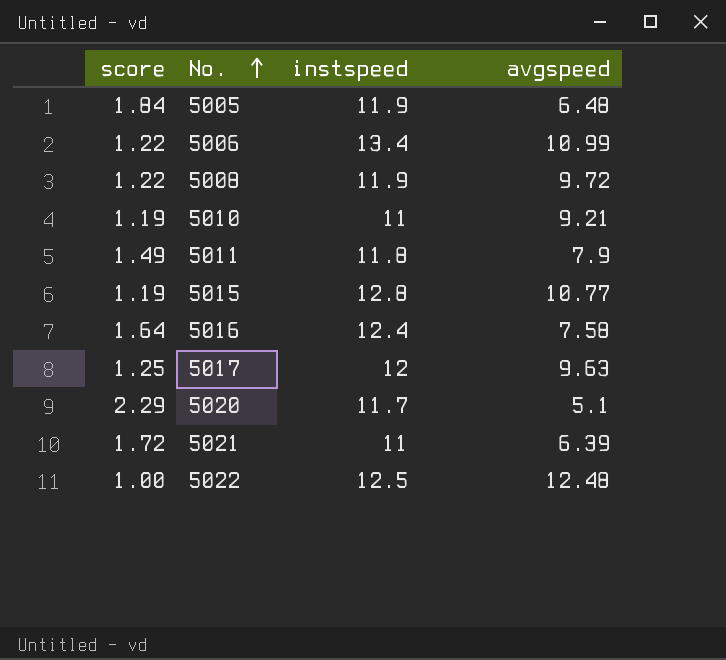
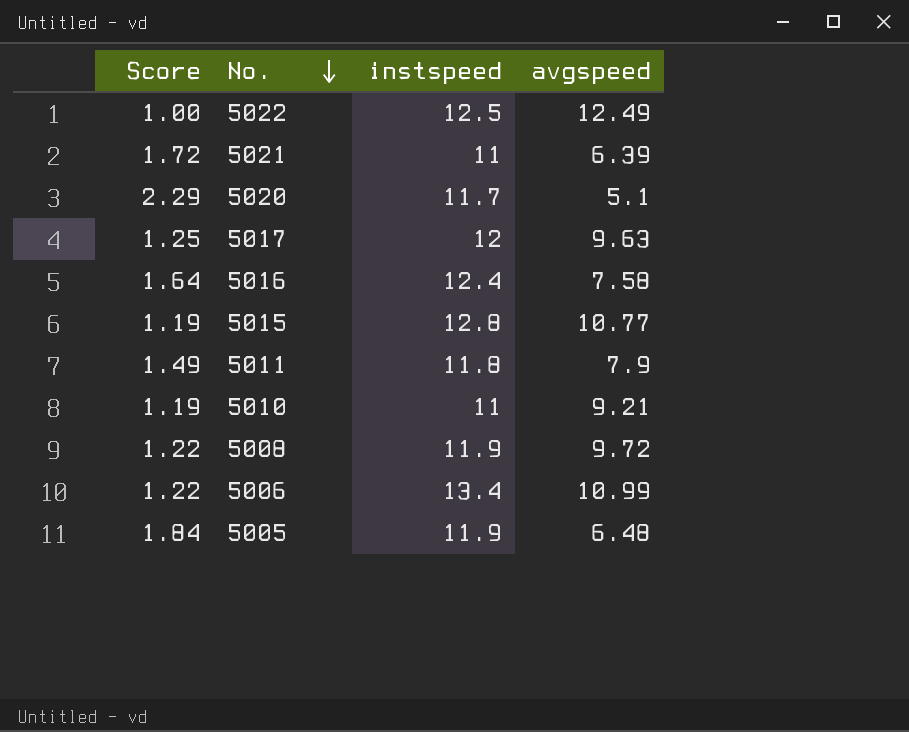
row order: No. ascending -> No. descending
column name: score -> Score
5022 | avgspeed: 12.48 -> 12.49

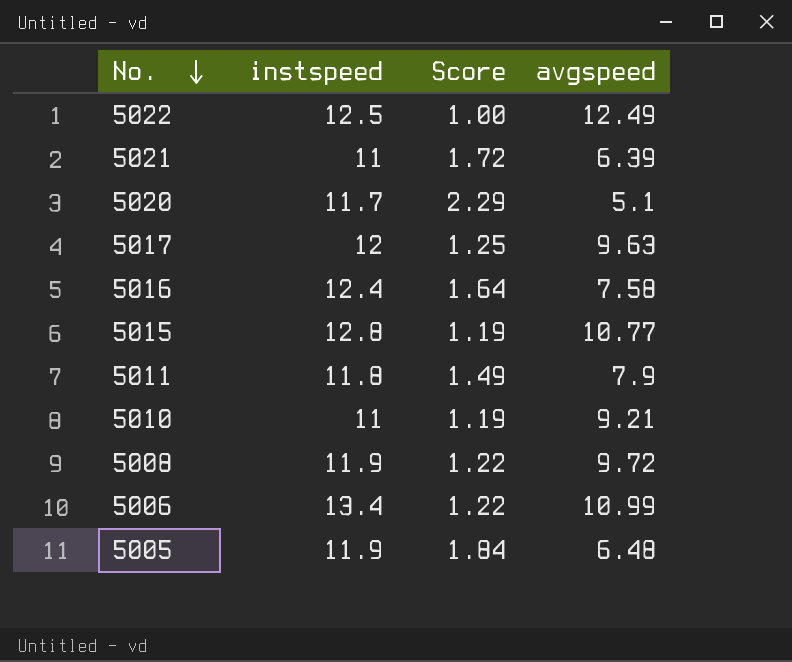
column Score | position: 1 -> 3

